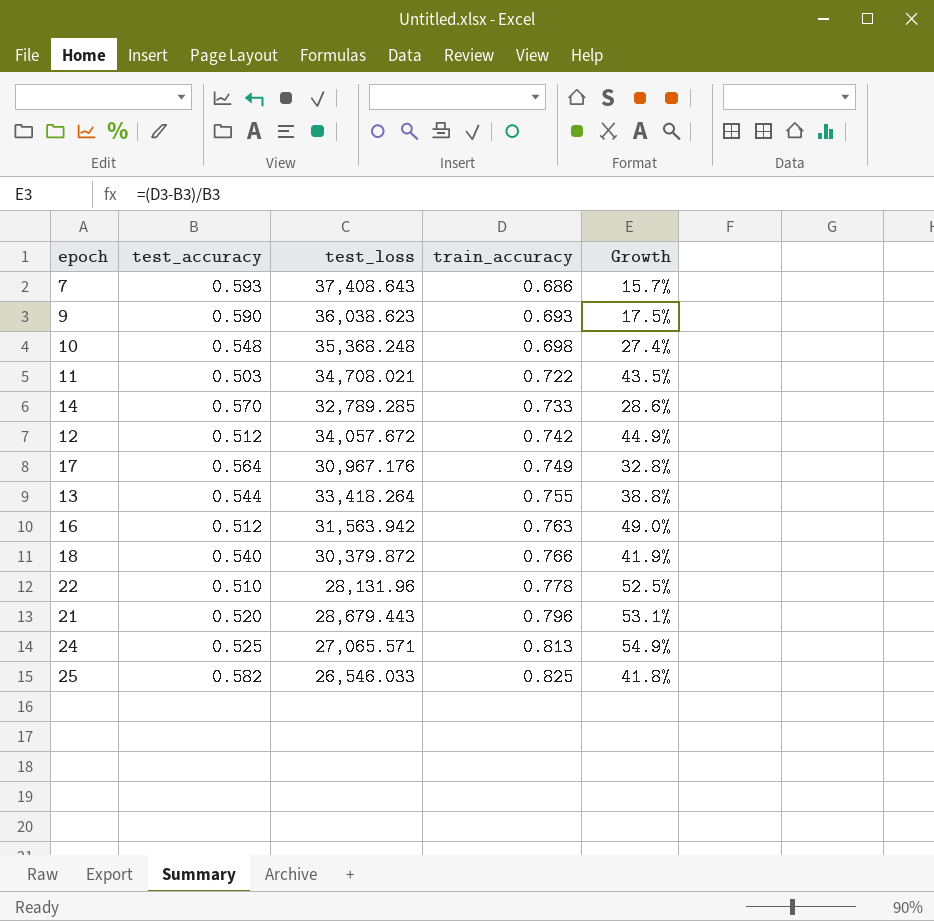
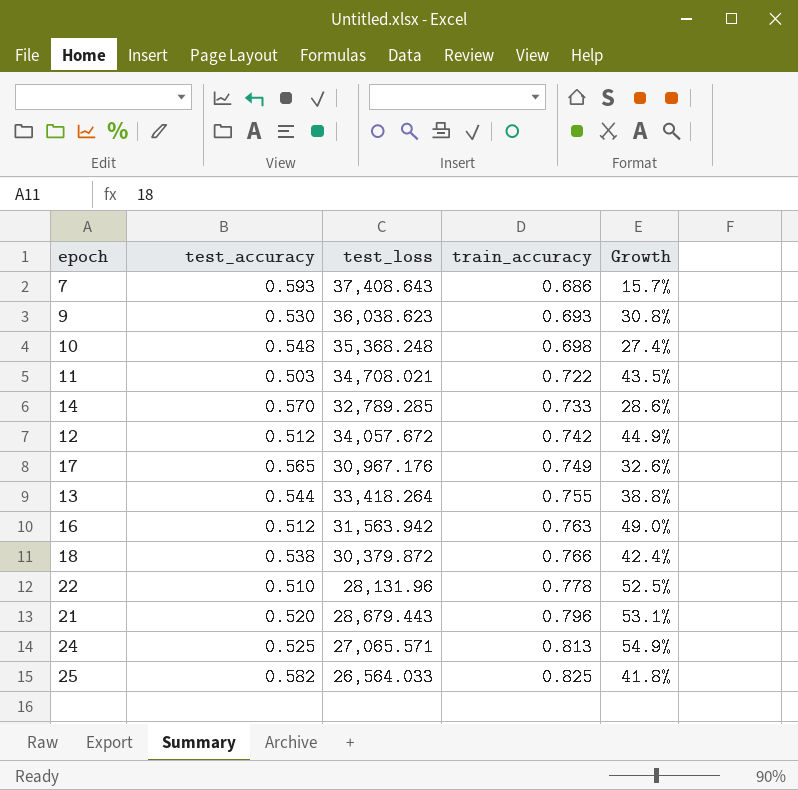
9 | test_accuracy: 0.590 -> 0.530
9 | Growth: 17.5% -> 30.8%
17 | test_accuracy: 0.564 -> 0.565
17 | Growth: 32.8% -> 32.6%
18 | test_accuracy: 0.540 -> 0.538
18 | Growth: 41.9% -> 42.4%
25 | test_loss: 26,546.033 -> 26,564.033

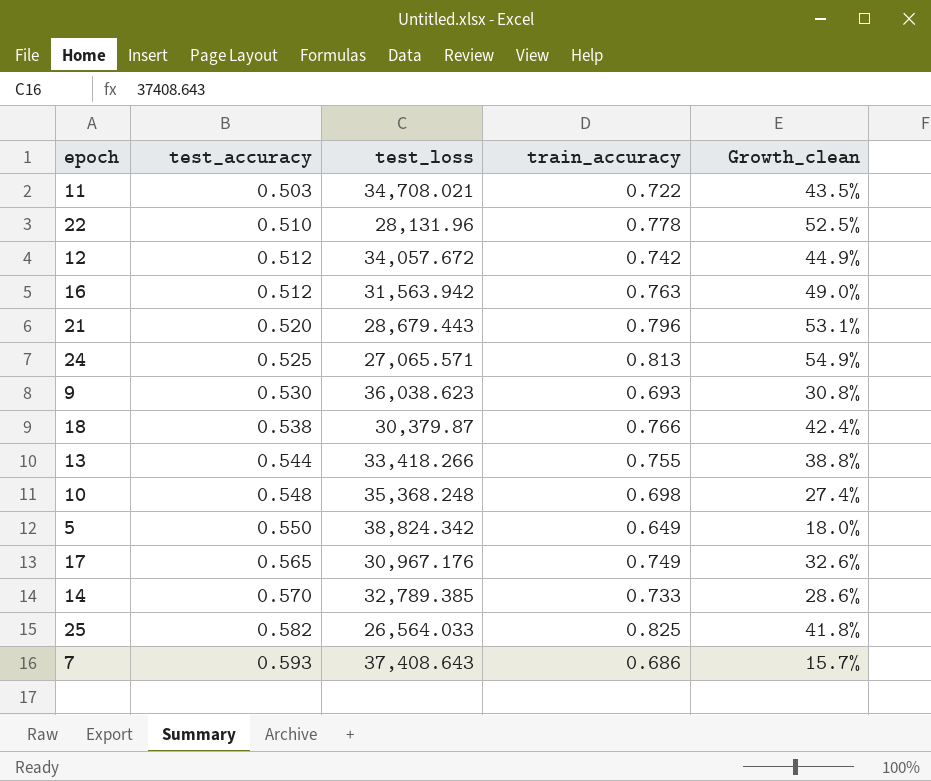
row order: train_accuracy ascending -> test_accuracy ascending
column name: Growth -> Growth_clean
18 | test_loss: 30,379.872 -> 30,379.87
13 | test_loss: 33,418.264 -> 33,418.266
row 5: none -> 0.550 | 38,824.342 | 0.649 | 18.0%
14 | test_loss: 32,789.285 -> 32,789.385

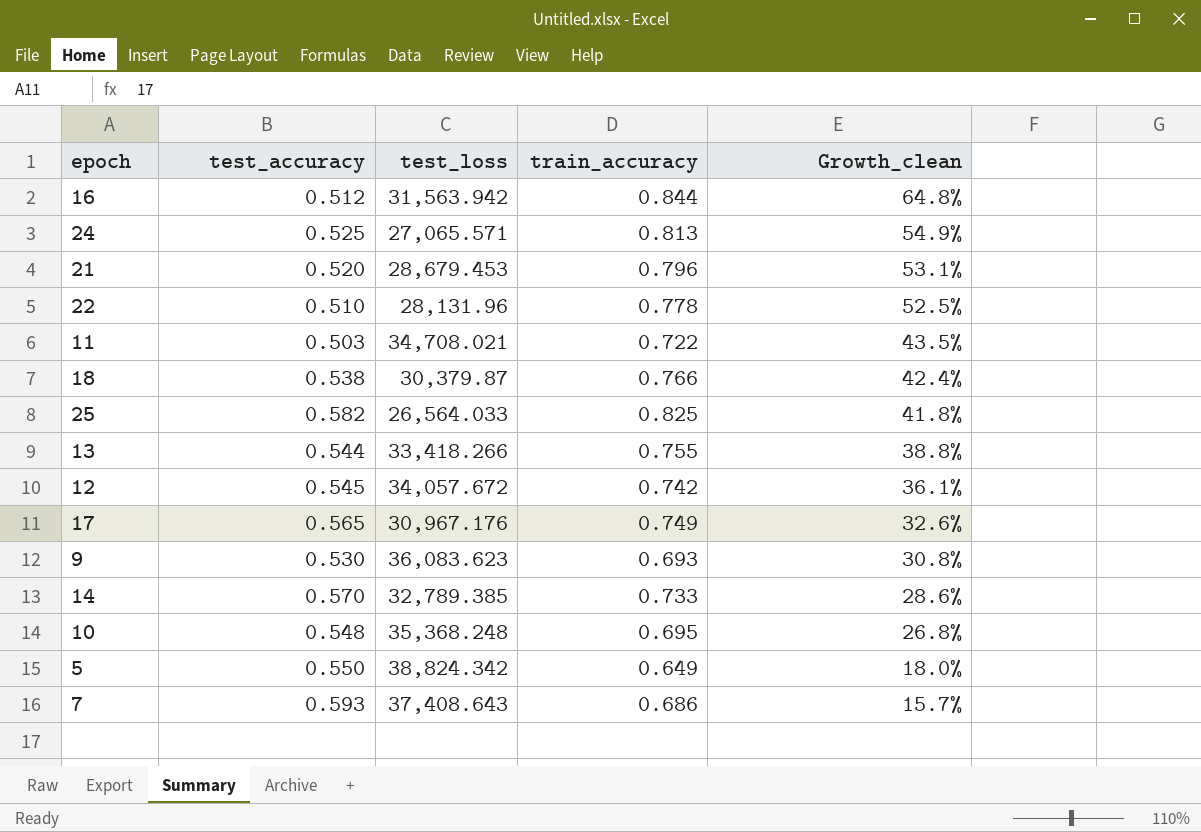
row order: test_accuracy ascending -> Growth_clean descending
16 | train_accuracy: 0.763 -> 0.844
16 | Growth_clean: 49.0% -> 64.8%
21 | test_loss: 28,679.443 -> 28,679.453
12 | test_accuracy: 0.512 -> 0.545
12 | Growth_clean: 44.9% -> 36.1%
9 | test_loss: 36,038.623 -> 36,083.623
10 | train_accuracy: 0.698 -> 0.695
10 | Growth_clean: 27.4% -> 26.8%

